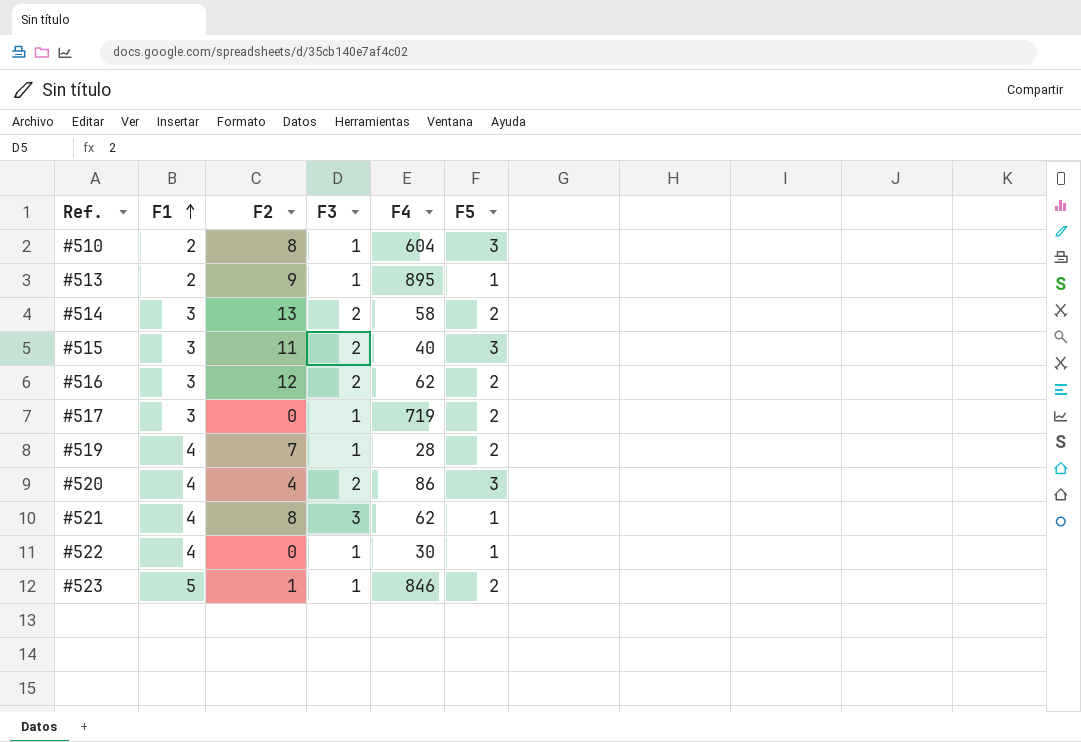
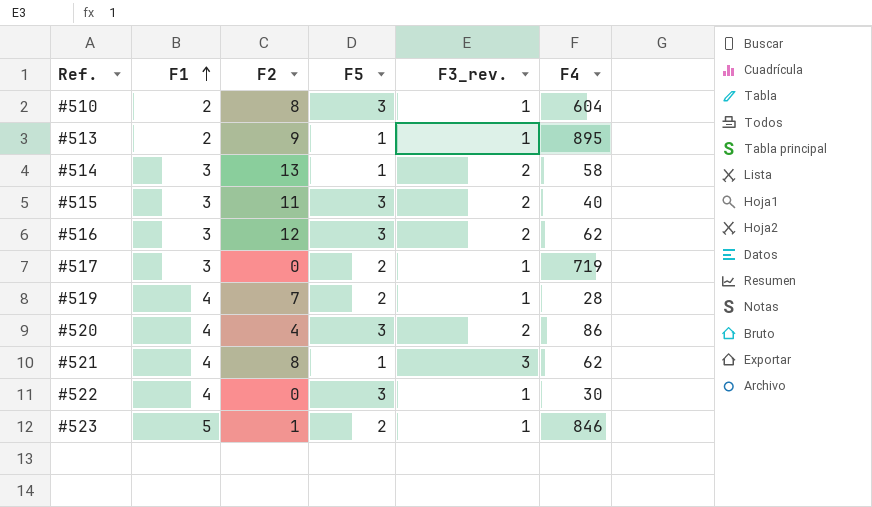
column F5 | position: 6 -> 4
column name: F3 -> F3_rev.
#514 | F5: 2 -> 1
#516 | F5: 2 -> 3
#522 | F5: 1 -> 3

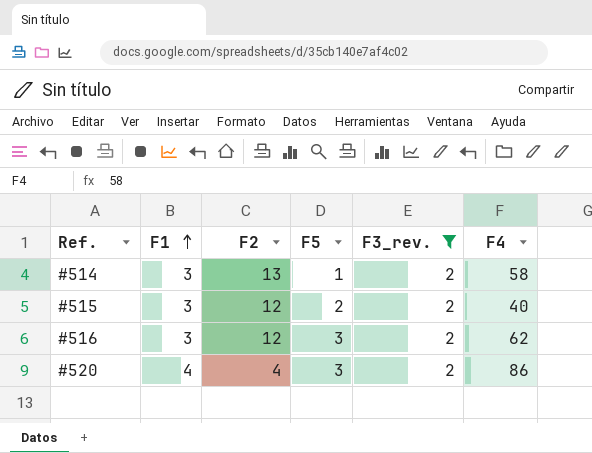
filter: none -> F3_rev. = 2
#515 | F2: 11 -> 12
#515 | F5: 3 -> 2

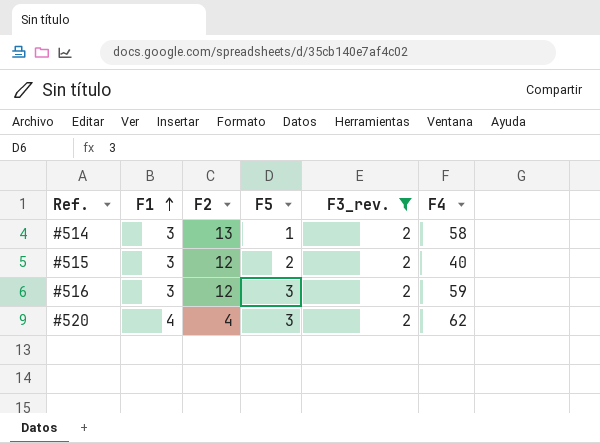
#516 | F4: 62 -> 59
#520 | F4: 86 -> 62

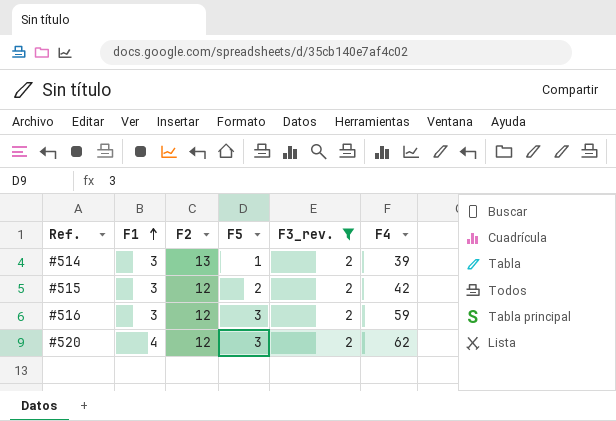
#514 | F4: 58 -> 39
#515 | F4: 40 -> 42
#520 | F2: 4 -> 12

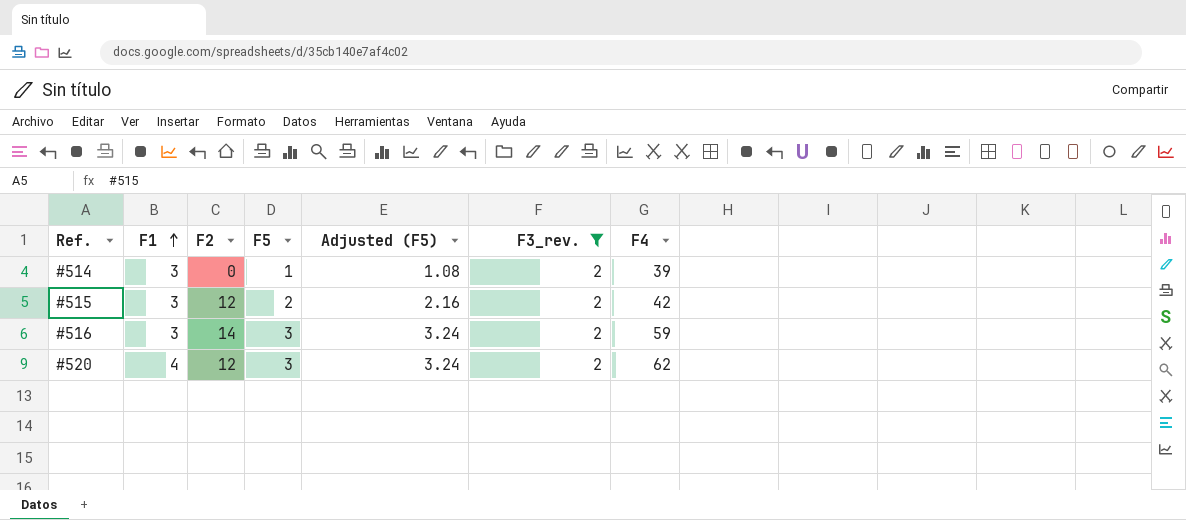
column Adjusted (F5) | formula: none -> [F5] * 1.08
#514 | F2: 13 -> 0
#516 | F2: 12 -> 14

